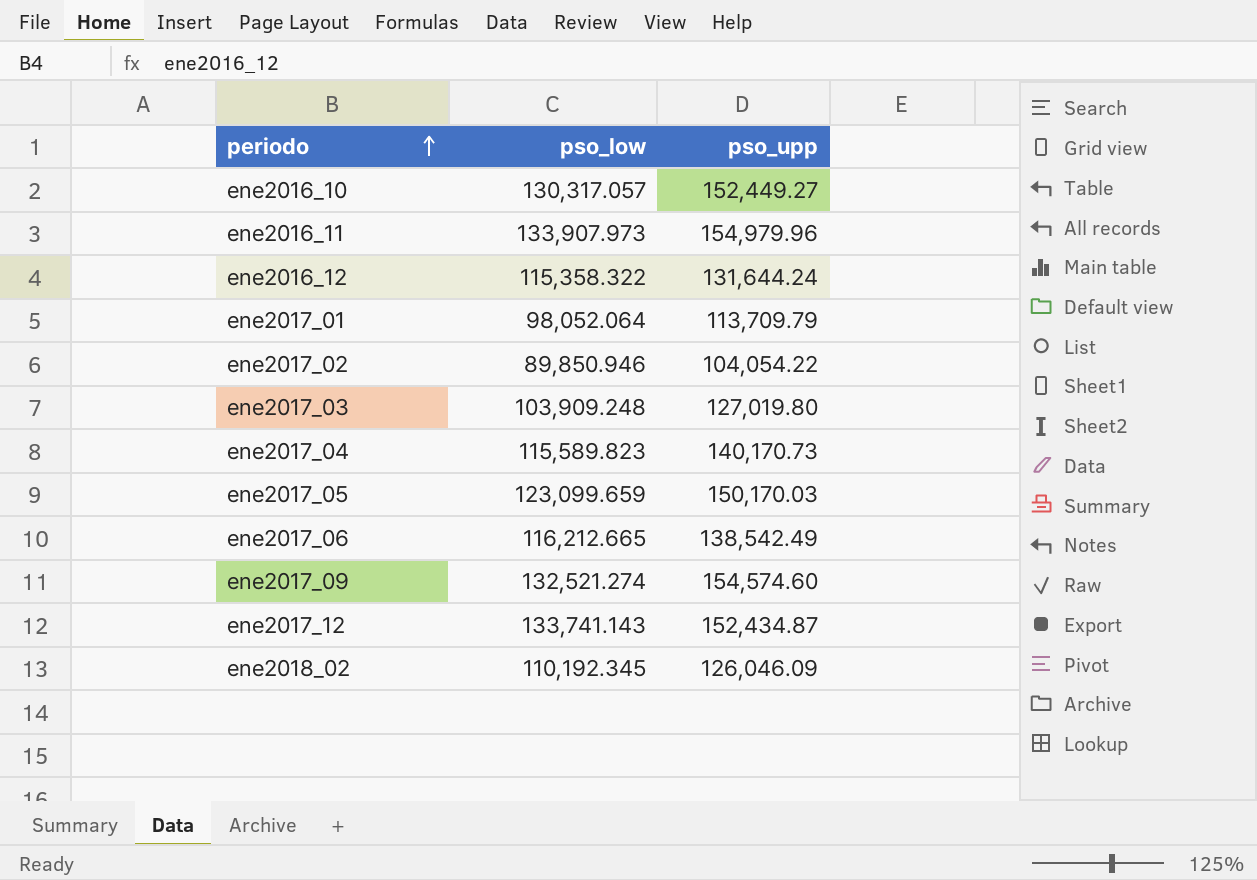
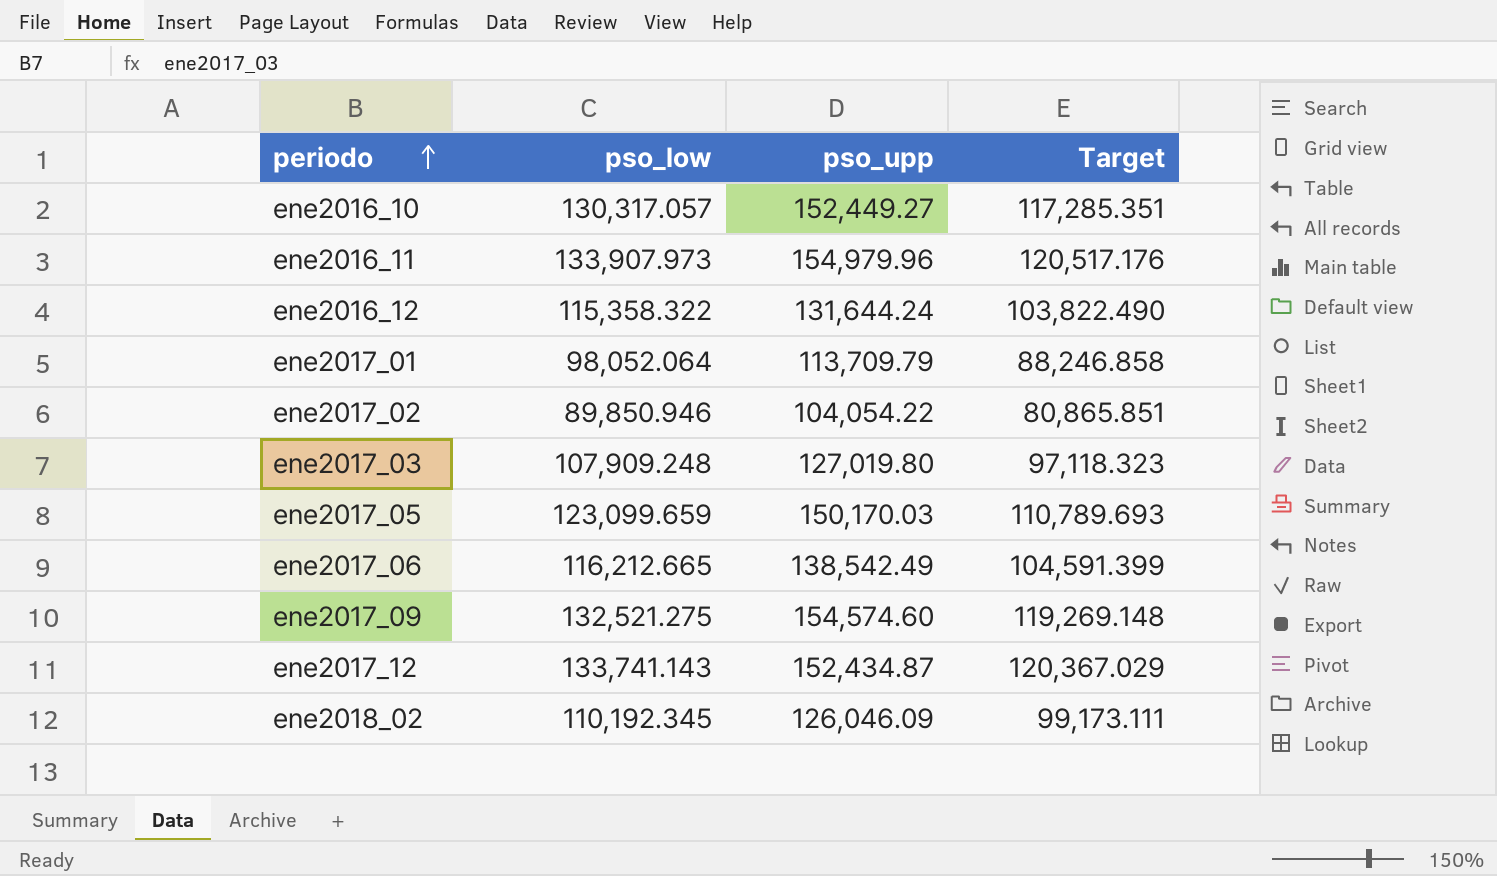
column Target | formula: none -> [pso_low] * 0.9
row ene2017_04: 115,589.823 | 140,170.73 -> none
ene2017_03 | pso_low: 103,909.248 -> 107,909.248
ene2017_09 | pso_low: 132,521.274 -> 132,521.275

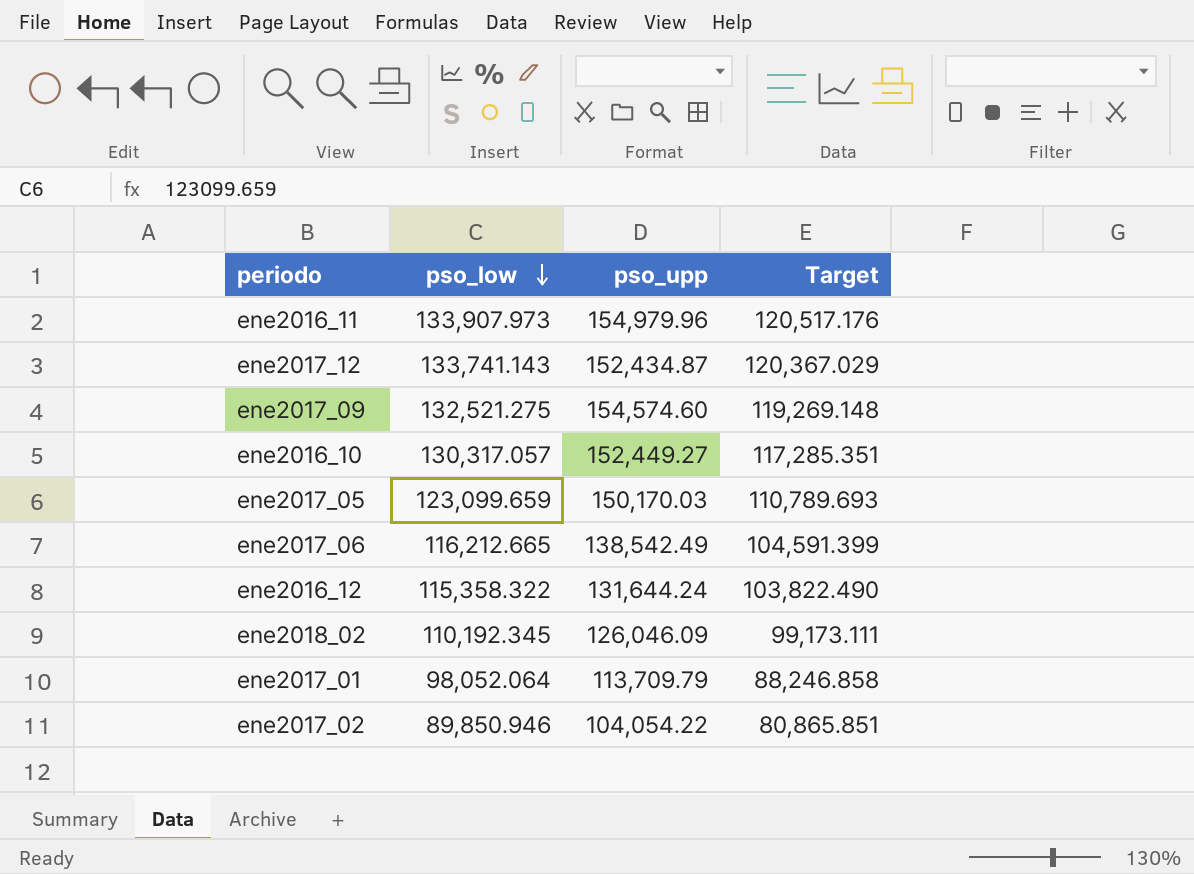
row order: periodo ascending -> pso_low descending
row ene2017_03: 107,909.248 | 127,019.80 | 97,118.323 -> none

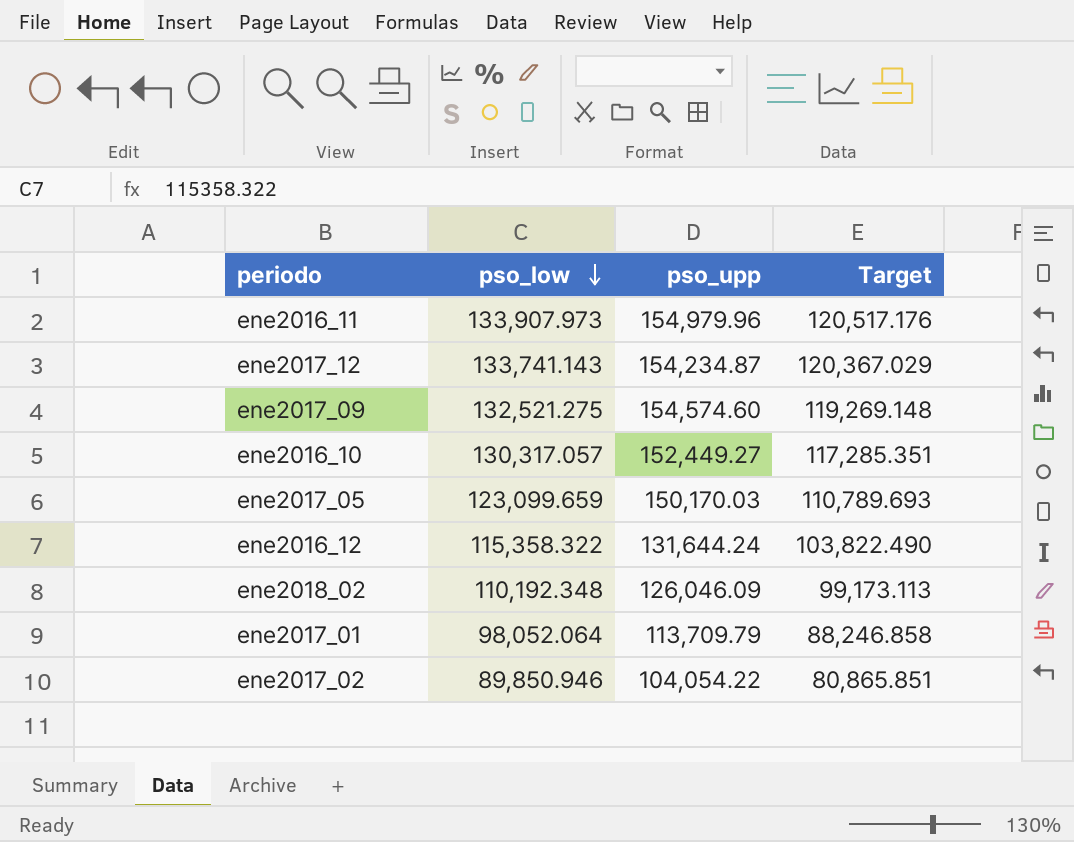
row ene2017_06: 116,212.665 | 138,542.49 | 104,591.399 -> none
ene2017_12 | pso_upp: 152,434.87 -> 154,234.87
ene2018_02 | pso_low: 110,192.345 -> 110,192.348
ene2018_02 | Target: 99,173.111 -> 99,173.113

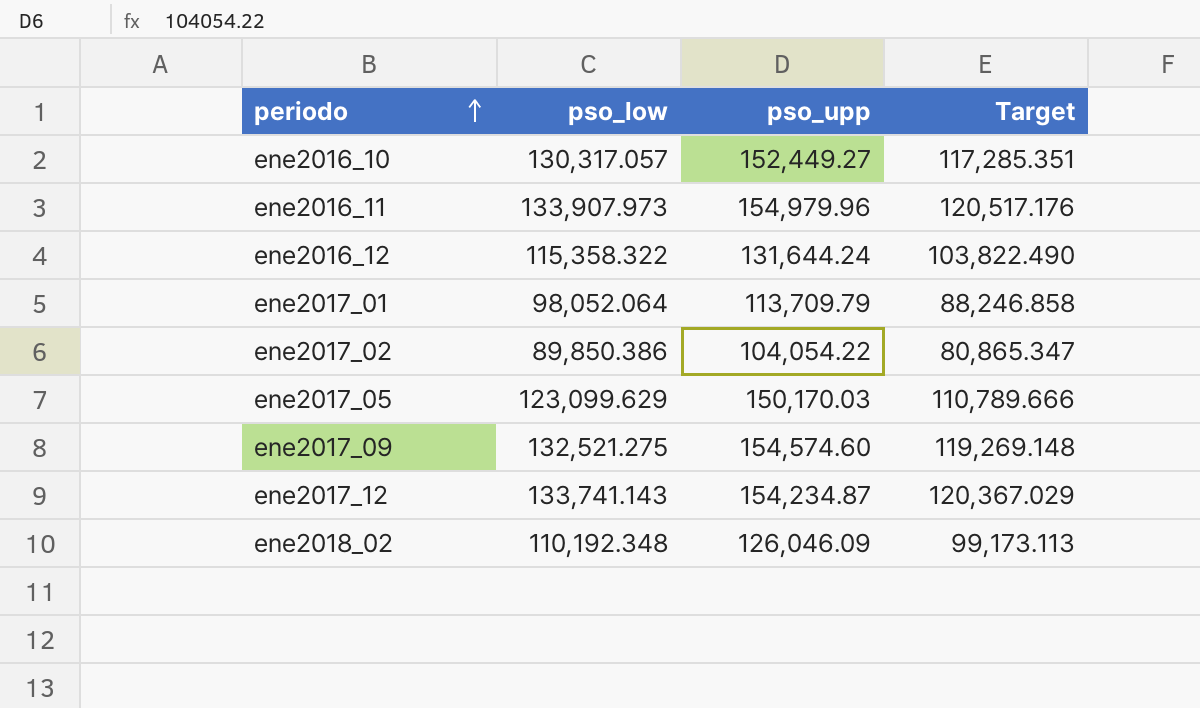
row order: pso_low descending -> periodo ascending
ene2017_02 | pso_low: 89,850.946 -> 89,850.386
ene2017_02 | Target: 80,865.851 -> 80,865.347
ene2017_05 | pso_low: 123,099.659 -> 123,099.629
ene2017_05 | Target: 110,789.693 -> 110,789.666

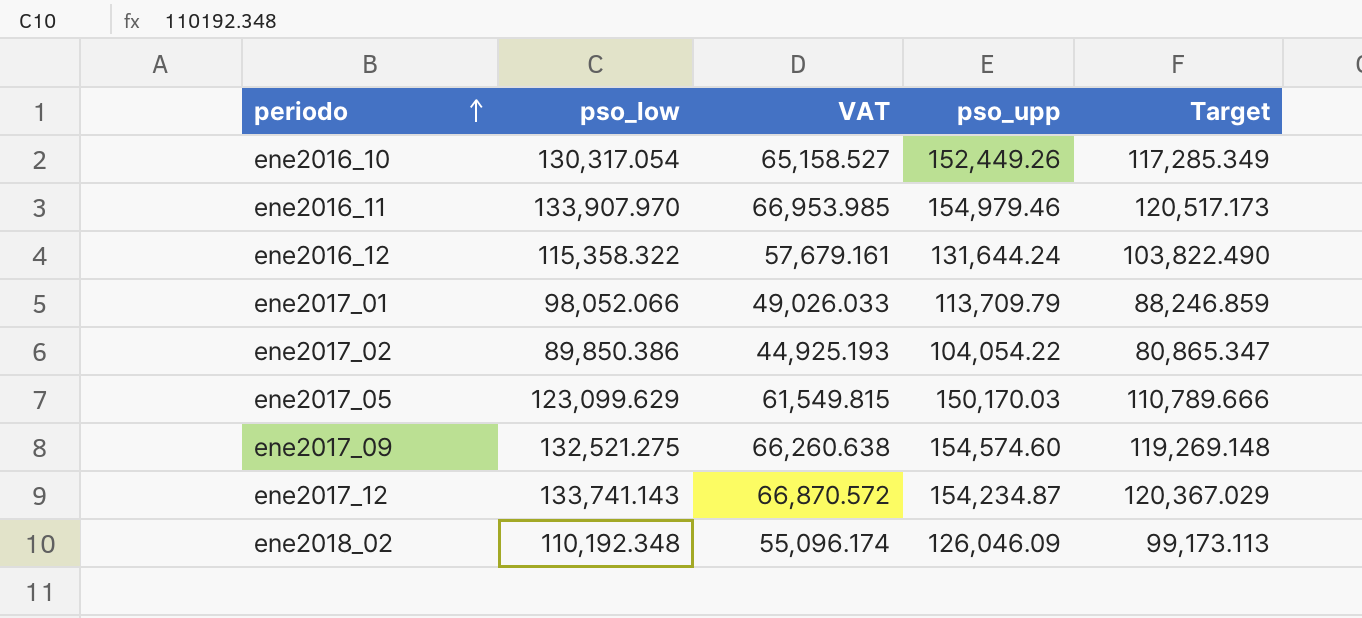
column VAT | formula: none -> [pso_low] * 0.5
ene2016_10 | pso_low: 130,317.057 -> 130,317.054
ene2016_10 | pso_upp: 152,449.27 -> 152,449.26
ene2016_10 | Target: 117,285.351 -> 117,285.349
ene2016_11 | pso_low: 133,907.973 -> 133,907.970
ene2016_11 | pso_upp: 154,979.96 -> 154,979.46
ene2016_11 | Target: 120,517.176 -> 120,517.173
ene2017_01 | pso_low: 98,052.064 -> 98,052.066
ene2017_01 | Target: 88,246.858 -> 88,246.859

